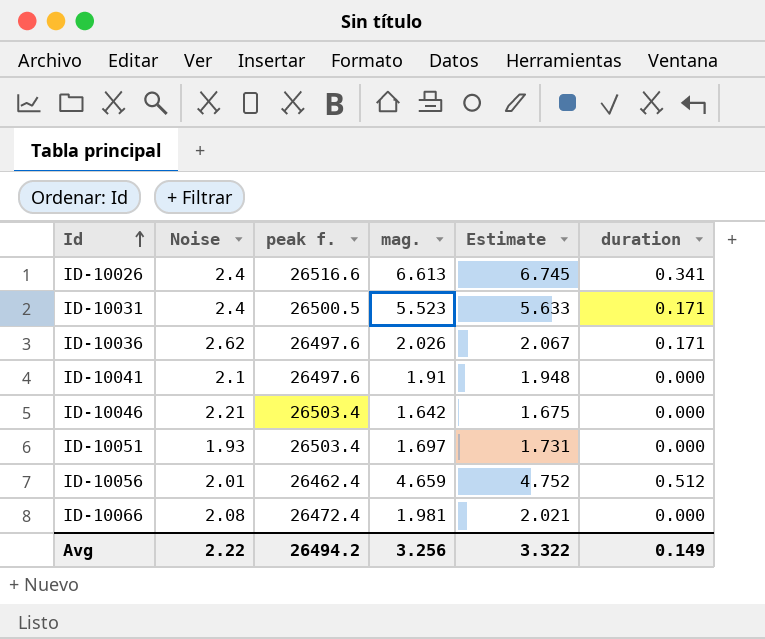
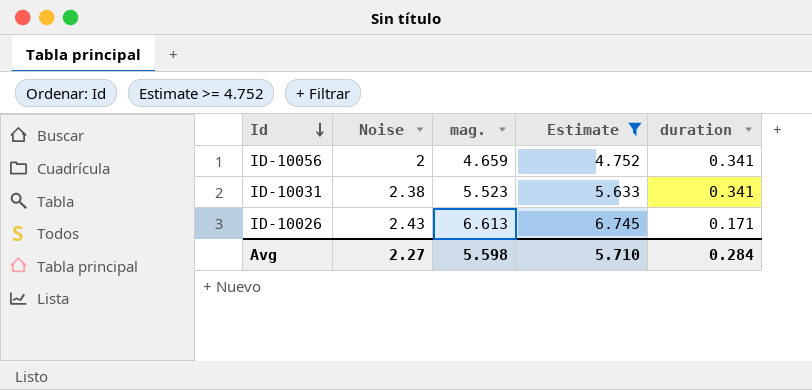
filter: none -> Estimate >= 4.752
row order: Id ascending -> Id descending
column peak f. | position: 3 -> none
ID-10056 | Noise: 2.01 -> 2
ID-10056 | duration: 0.512 -> 0.341
ID-10031 | Noise: 2.4 -> 2.38
ID-10031 | duration: 0.171 -> 0.341
ID-10026 | Noise: 2.4 -> 2.43
ID-10026 | duration: 0.341 -> 0.171
Avg | Noise: 2.22 -> 2.27
Avg | mag.: 3.256 -> 5.598
Avg | Estimate: 3.322 -> 5.710
Avg | duration: 0.149 -> 0.284

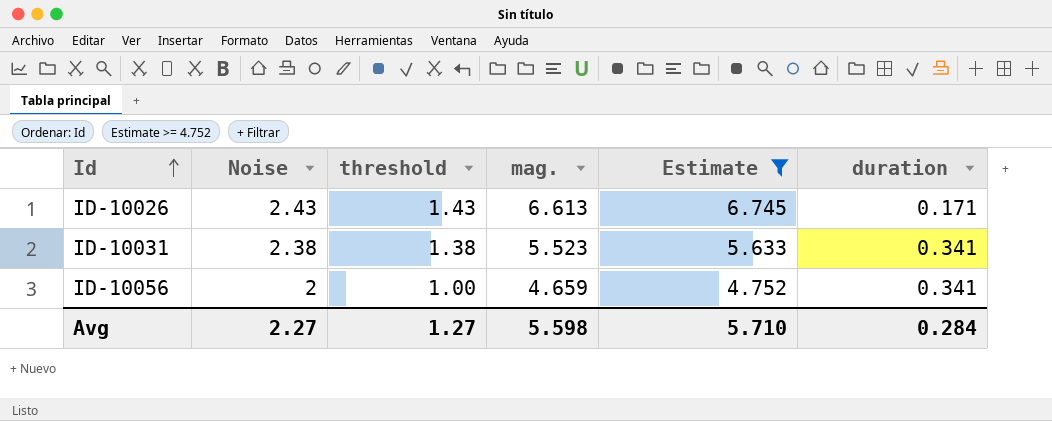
row order: Id descending -> Id ascending
column threshold | formula: none -> [Noise] - 1

